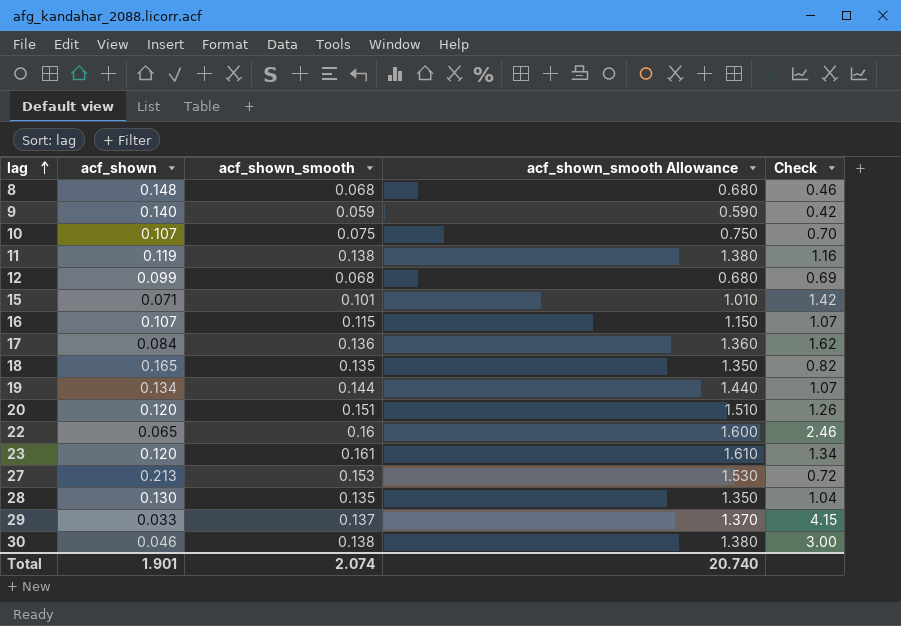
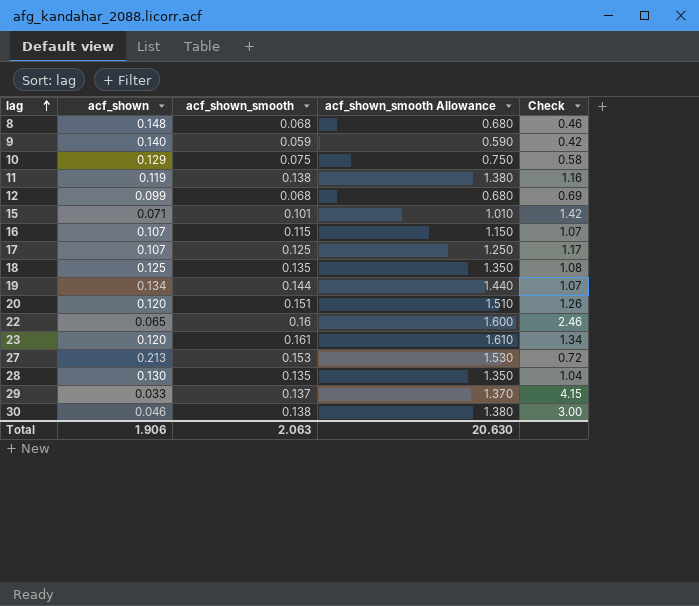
10 | acf_shown: 0.107 -> 0.129
10 | Check: 0.70 -> 0.58
17 | acf_shown: 0.084 -> 0.107
17 | acf_shown_smooth: 0.136 -> 0.125
17 | acf_shown_smooth Allowance: 1.360 -> 1.250
17 | Check: 1.62 -> 1.17
18 | acf_shown: 0.165 -> 0.125
18 | Check: 0.82 -> 1.08
Total | acf_shown: 1.901 -> 1.906
Total | acf_shown_smooth: 2.074 -> 2.063
Total | acf_shown_smooth Allowance: 20.740 -> 20.630

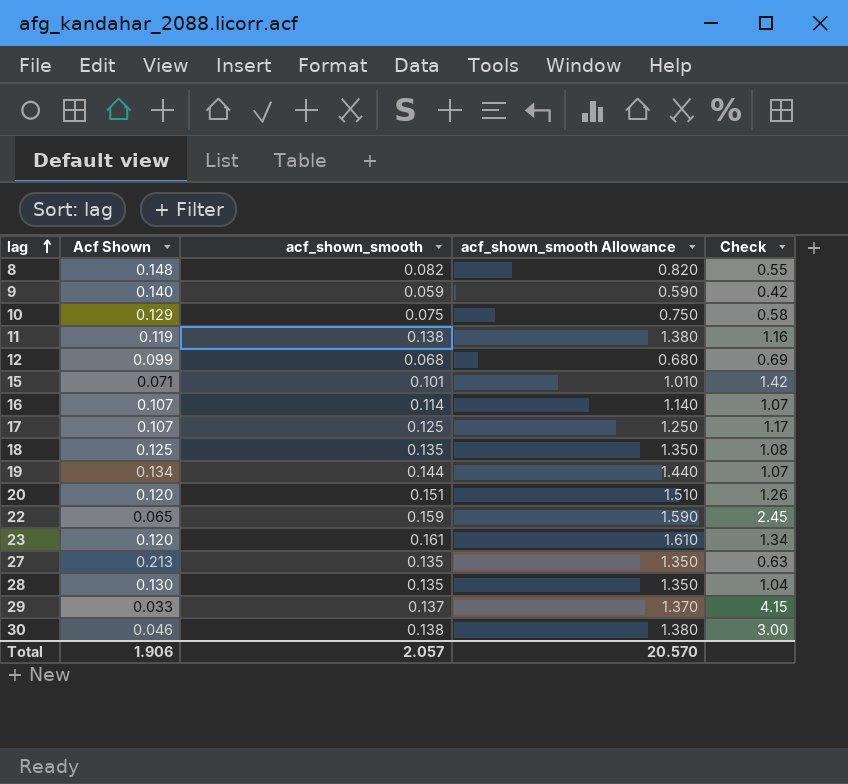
column name: acf_shown -> Acf Shown
8 | acf_shown_smooth: 0.068 -> 0.082
8 | acf_shown_smooth Allowance: 0.680 -> 0.820
8 | Check: 0.46 -> 0.55
16 | acf_shown_smooth: 0.115 -> 0.114
16 | acf_shown_smooth Allowance: 1.150 -> 1.140
22 | acf_shown_smooth: 0.16 -> 0.159
22 | acf_shown_smooth Allowance: 1.600 -> 1.590
22 | Check: 2.46 -> 2.45
27 | acf_shown_smooth: 0.153 -> 0.135
27 | acf_shown_smooth Allowance: 1.530 -> 1.350
27 | Check: 0.72 -> 0.63
Total | acf_shown_smooth: 2.063 -> 2.057
Total | acf_shown_smooth Allowance: 20.630 -> 20.570

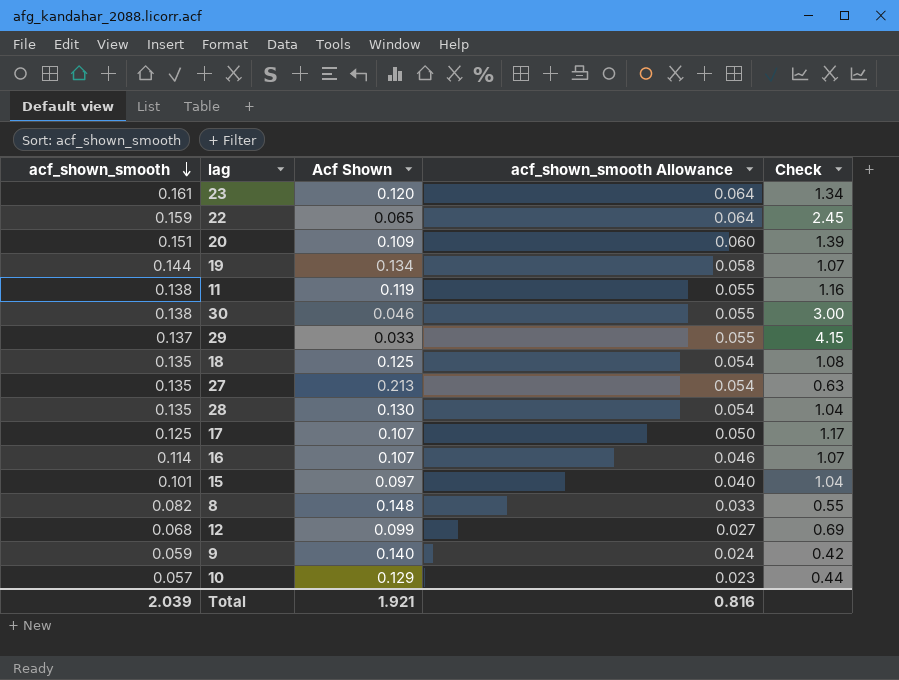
row order: lag ascending -> acf_shown_smooth descending
column acf_shown_smooth | position: 3 -> 1
column acf_shown_smooth Allowance | formula: [acf_shown_smooth] * 10 -> [acf_shown_smooth] * 0.4
20 | Acf Shown: 0.120 -> 0.109
20 | Check: 1.26 -> 1.39
15 | Acf Shown: 0.071 -> 0.097
15 | Check: 1.42 -> 1.04
10 | acf_shown_smooth: 0.075 -> 0.057
10 | Check: 0.58 -> 0.44
Total | acf_shown_smooth: 2.057 -> 2.039
Total | Acf Shown: 1.906 -> 1.921
Total | acf_shown_smooth Allowance: 20.570 -> 0.816

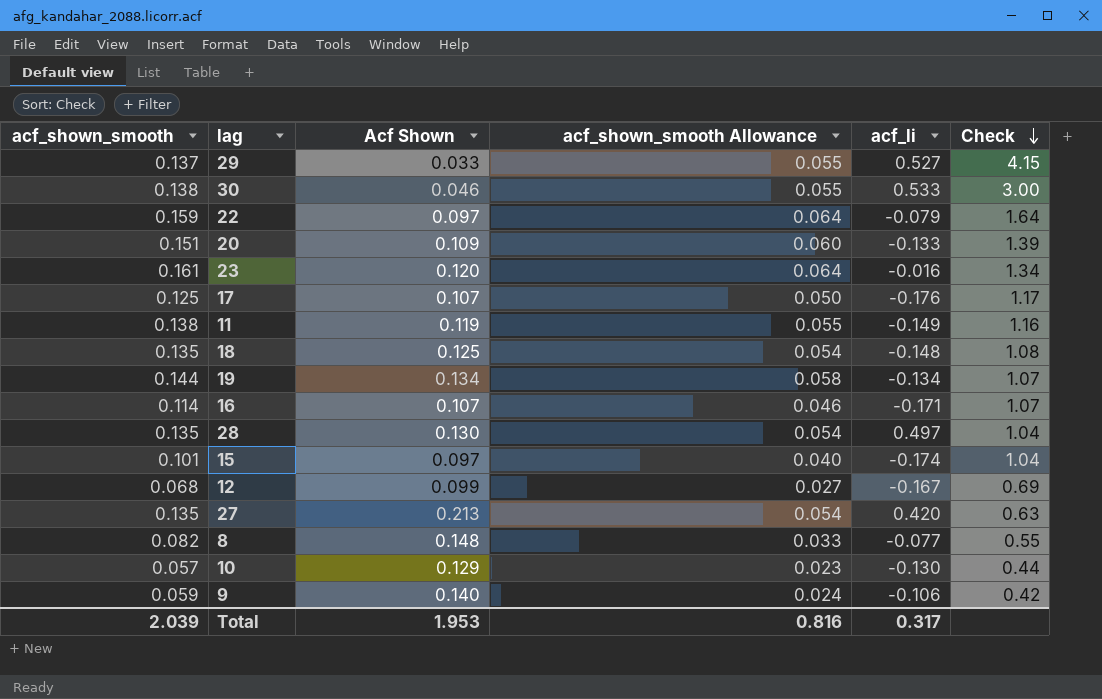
row order: acf_shown_smooth descending -> Check descending
column acf_li | position: none -> 5
22 | Acf Shown: 0.065 -> 0.097
22 | Check: 2.45 -> 1.64
Total | Acf Shown: 1.921 -> 1.953

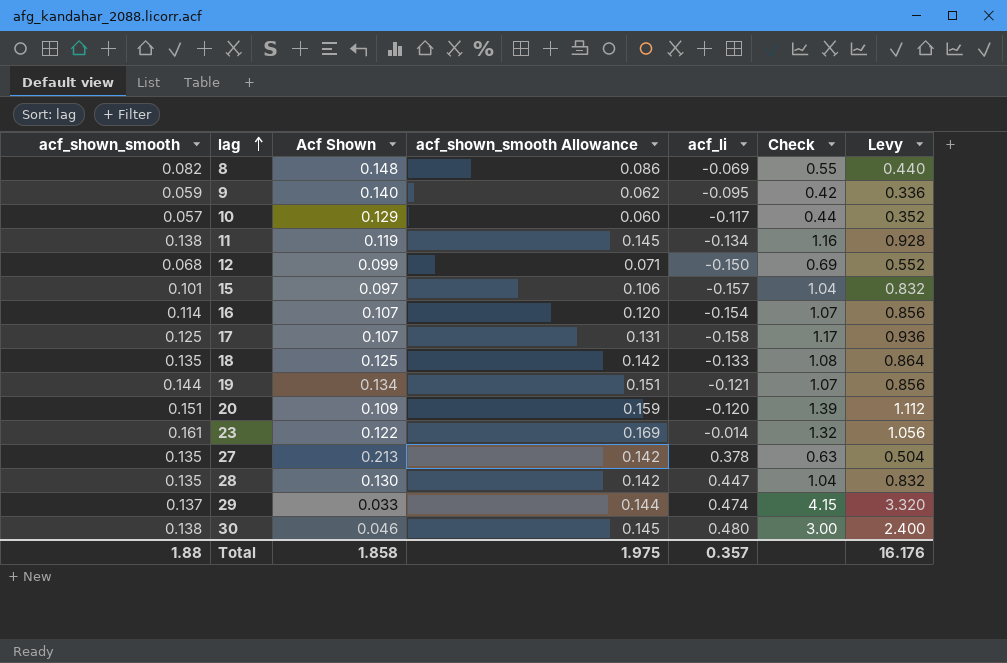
row order: Check descending -> lag ascending
column acf_shown_smooth Allowance | formula: [acf_shown_smooth] * 0.4 -> [acf_shown_smooth] * 1.05
column Levy | formula: none -> [Check] * 0.8
row 22: 0.159 | 0.097 | 0.064 | -0.079 | 1.64 -> none
8 | acf_li: -0.077 -> -0.069
9 | acf_li: -0.106 -> -0.095
10 | acf_li: -0.130 -> -0.117
11 | acf_li: -0.149 -> -0.134
12 | acf_li: -0.167 -> -0.150
15 | acf_li: -0.174 -> -0.157
16 | acf_li: -0.171 -> -0.154
17 | acf_li: -0.176 -> -0.158
18 | acf_li: -0.148 -> -0.133
19 | acf_li: -0.134 -> -0.121
20 | acf_li: -0.133 -> -0.120
23 | Acf Shown: 0.120 -> 0.122
23 | acf_li: -0.016 -> -0.014
23 | Check: 1.34 -> 1.32
27 | acf_li: 0.420 -> 0.378
28 | acf_li: 0.497 -> 0.447
29 | acf_li: 0.527 -> 0.474
30 | acf_li: 0.533 -> 0.480
Total | acf_shown_smooth: 2.039 -> 1.88
Total | Acf Shown: 1.953 -> 1.858
Total | acf_shown_smooth Allowance: 0.816 -> 1.975
Total | acf_li: 0.317 -> 0.357

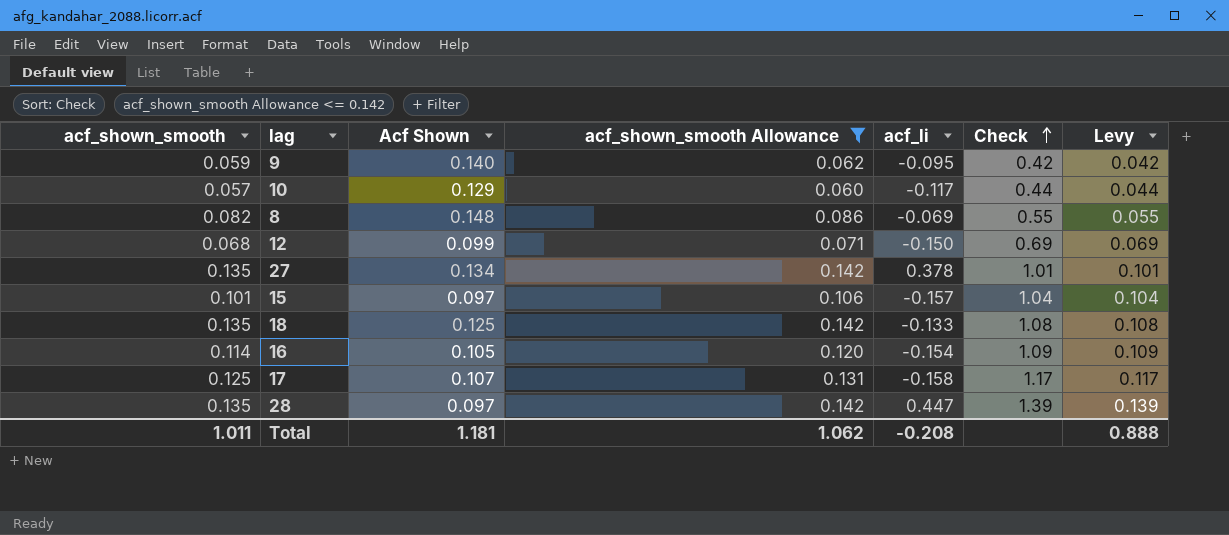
filter: none -> acf_shown_smooth Allowance <= 0.142
row order: lag ascending -> Check ascending
column Levy | formula: [Check] * 0.8 -> [Check] * 0.1
27 | Acf Shown: 0.213 -> 0.134
27 | Check: 0.63 -> 1.01
16 | Acf Shown: 0.107 -> 0.105
16 | Check: 1.07 -> 1.09
28 | Acf Shown: 0.130 -> 0.097
28 | Check: 1.04 -> 1.39
Total | acf_shown_smooth: 1.88 -> 1.011
Total | Acf Shown: 1.858 -> 1.181
Total | acf_shown_smooth Allowance: 1.975 -> 1.062
Total | acf_li: 0.357 -> -0.208
Total | Levy: 16.176 -> 0.888

